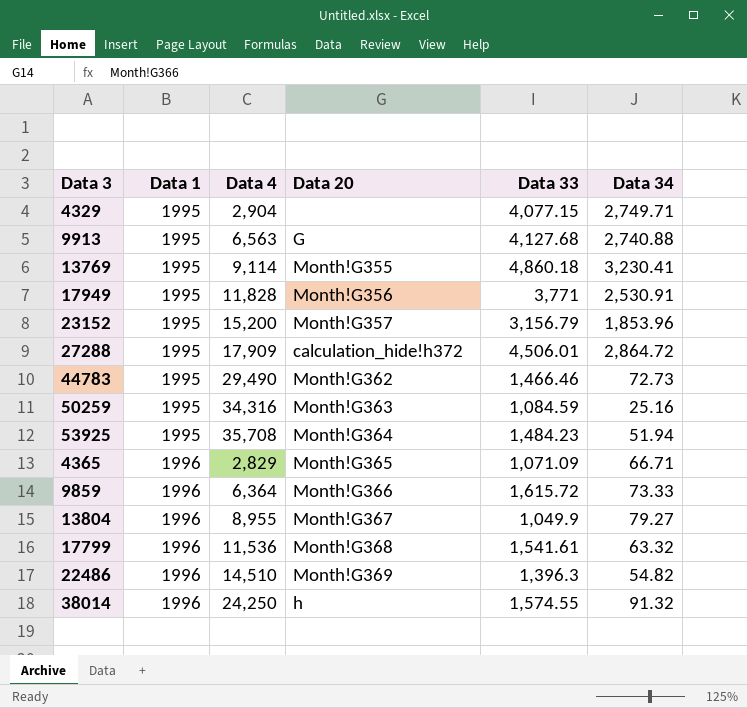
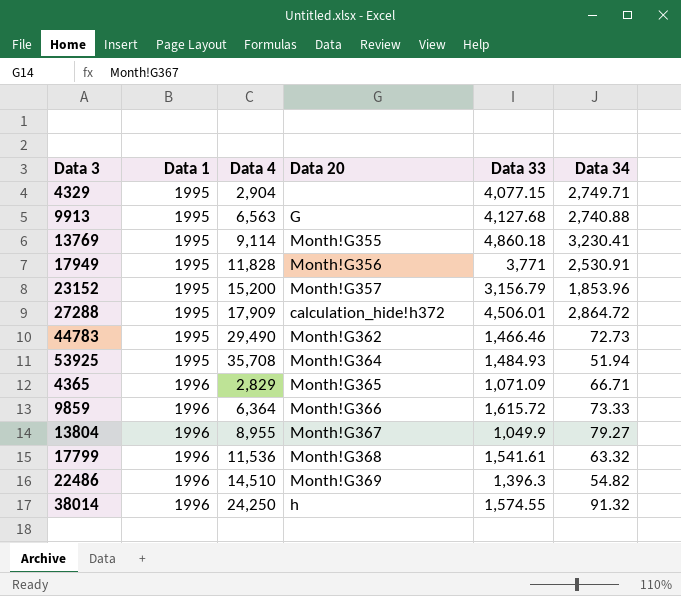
row 50259: 1995 | 34,316 | Month!G363 | 1,084.59 | 25.16 -> none
53925 | Data 33: 1,484.23 -> 1,484.93

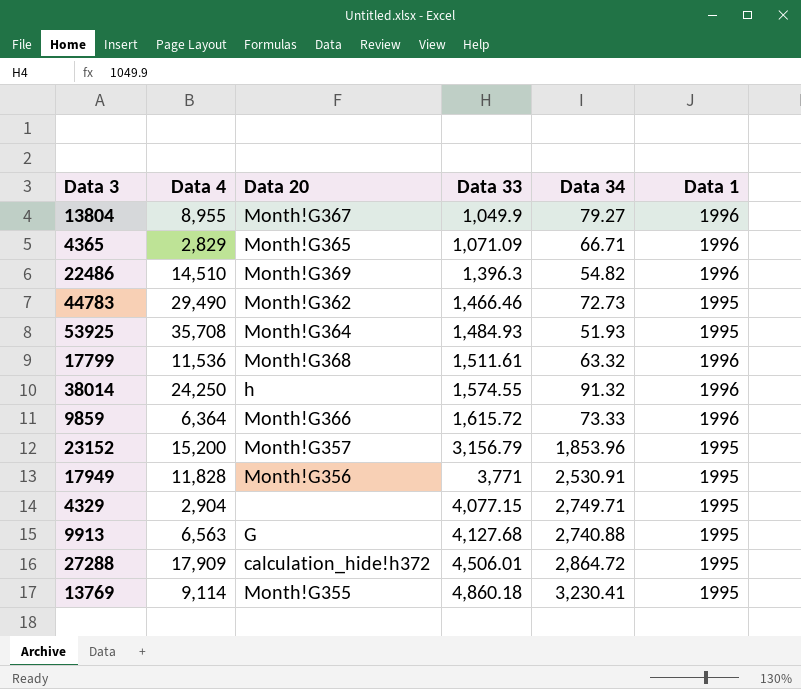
row order: Data 1 ascending -> Data 33 ascending
column Data 1 | position: 2 -> 6
53925 | Data 34: 51.94 -> 51.93
17799 | Data 33: 1,541.61 -> 1,511.61

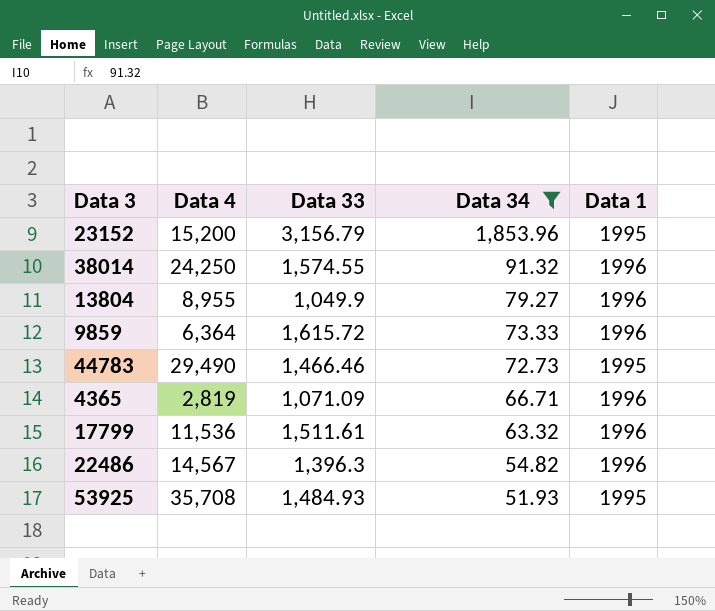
filter: none -> Data 34 <= 1,853.96
row order: Data 33 ascending -> Data 34 descending
column Data 20 | position: 3 -> none
4365 | Data 4: 2,829 -> 2,819
22486 | Data 4: 14,510 -> 14,567

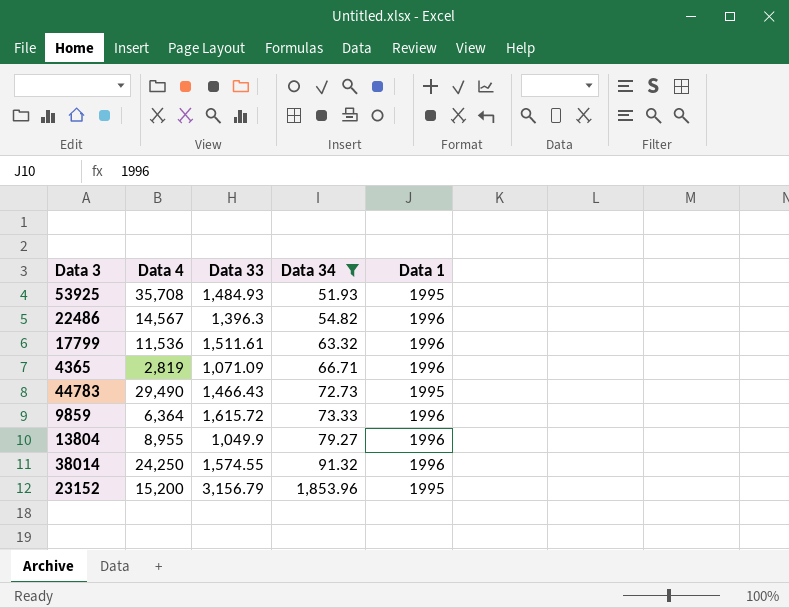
row order: Data 34 descending -> Data 34 ascending
44783 | Data 33: 1,466.46 -> 1,466.43

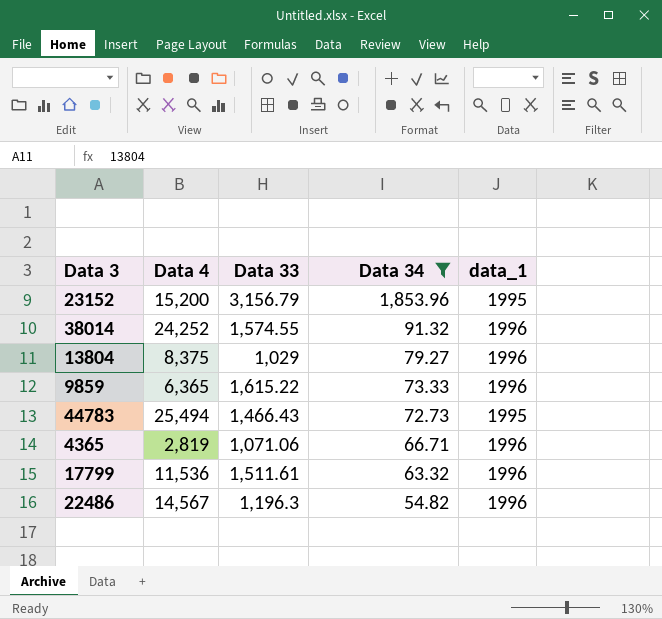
row order: Data 34 ascending -> Data 34 descending
column name: Data 1 -> data_1
row 53925: 35,708 | 1,484.93 | 51.93 | 1995 -> none
38014 | Data 4: 24,250 -> 24,252
13804 | Data 4: 8,955 -> 8,375
13804 | Data 33: 1,049.9 -> 1,029
9859 | Data 4: 6,364 -> 6,365
9859 | Data 33: 1,615.72 -> 1,615.22
44783 | Data 4: 29,490 -> 25,494
4365 | Data 33: 1,071.09 -> 1,071.06
22486 | Data 33: 1,396.3 -> 1,196.3

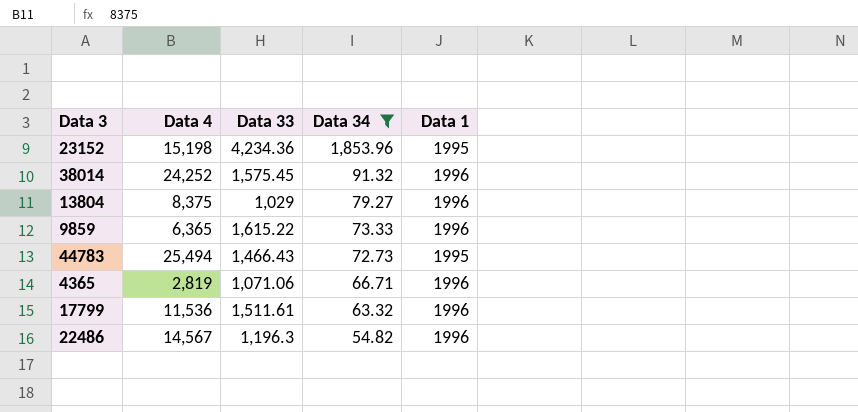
column name: data_1 -> Data 1
23152 | Data 4: 15,200 -> 15,198
23152 | Data 33: 3,156.79 -> 4,234.36
38014 | Data 33: 1,574.55 -> 1,575.45

